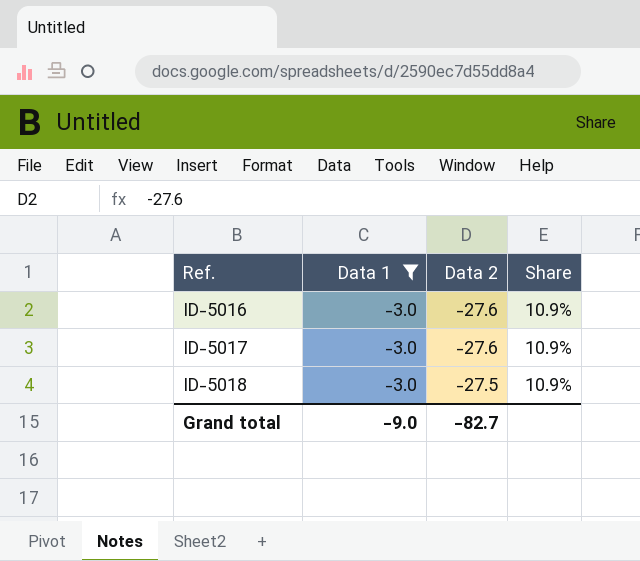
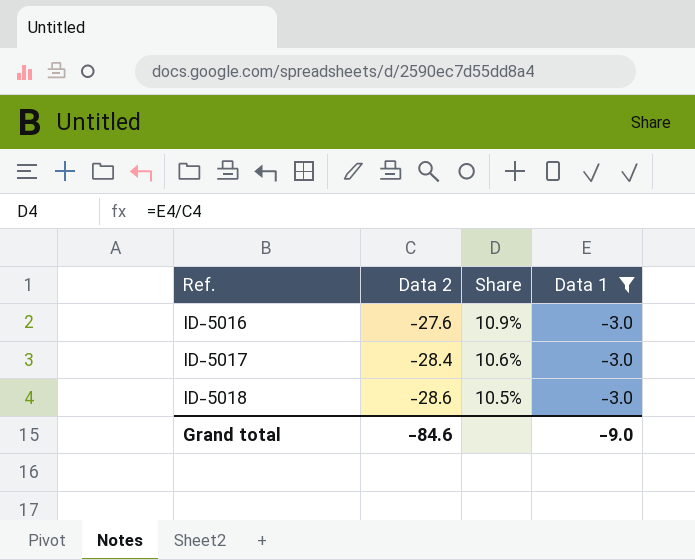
column Data 1 | position: 2 -> 4
ID-5017 | Data 2: -27.6 -> -28.4
ID-5017 | Share: 10.9% -> 10.6%
ID-5018 | Data 2: -27.5 -> -28.6
ID-5018 | Share: 10.9% -> 10.5%
Grand total | Data 2: -82.7 -> -84.6

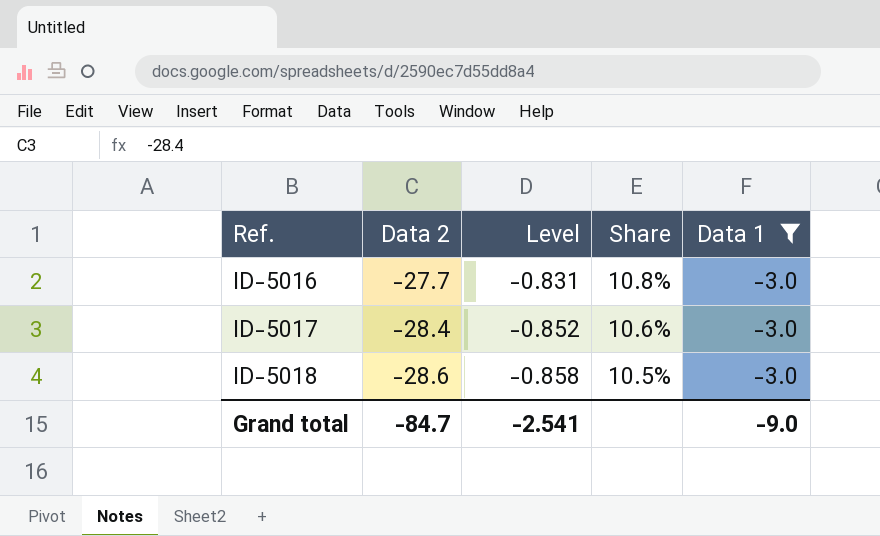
column Level | formula: none -> [Data 2] * 0.03
ID-5016 | Data 2: -27.6 -> -27.7
ID-5016 | Share: 10.9% -> 10.8%
Grand total | Data 2: -84.6 -> -84.7

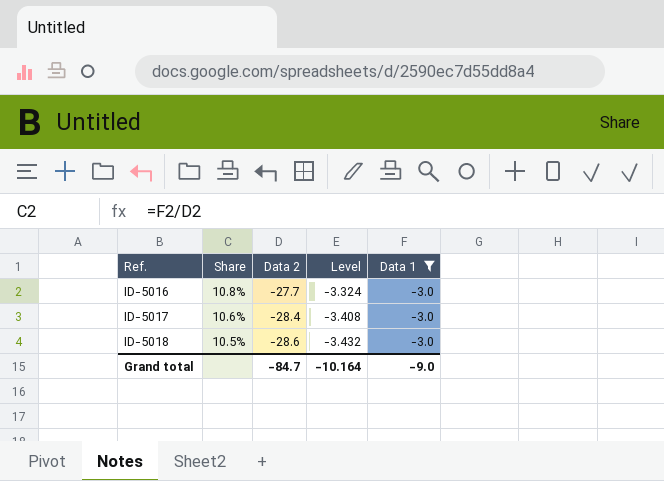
column Share | position: 4 -> 2
column Level | formula: [Data 2] * 0.03 -> [Data 2] * 0.12
Grand total | Level: -2.541 -> -10.164

